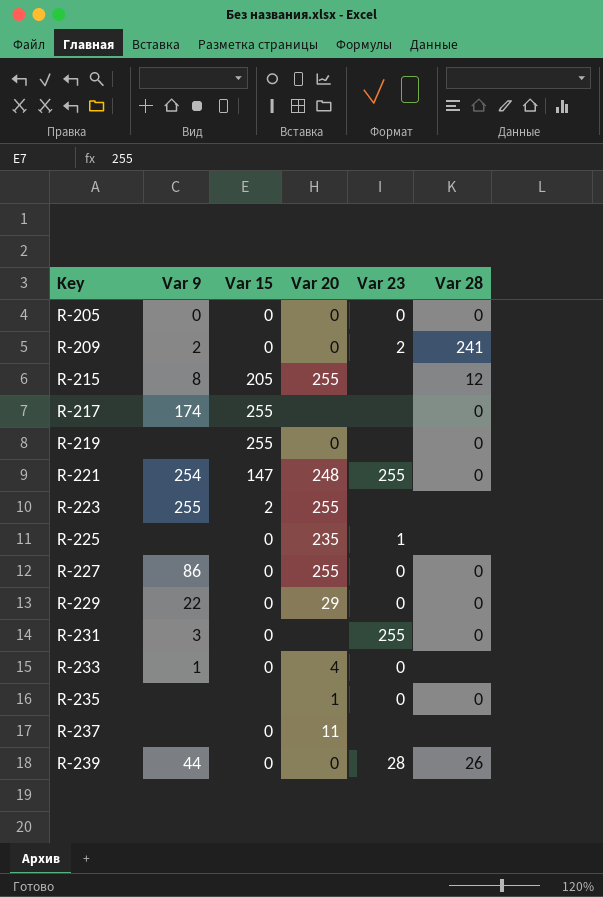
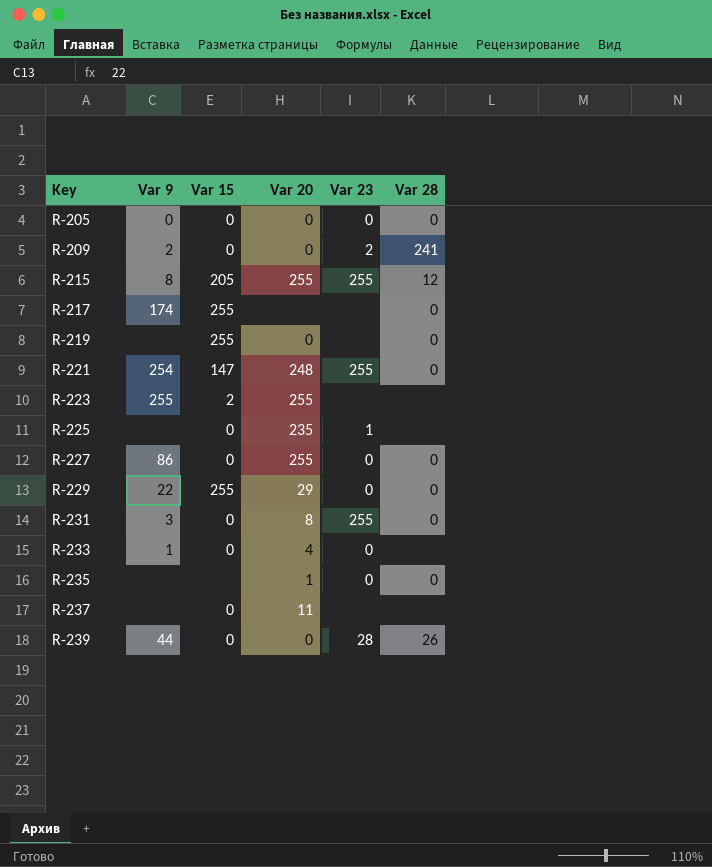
R-215 | Var 23: none -> 255
R-229 | Var 15: 0 -> 255
R-231 | Var 20: none -> 8

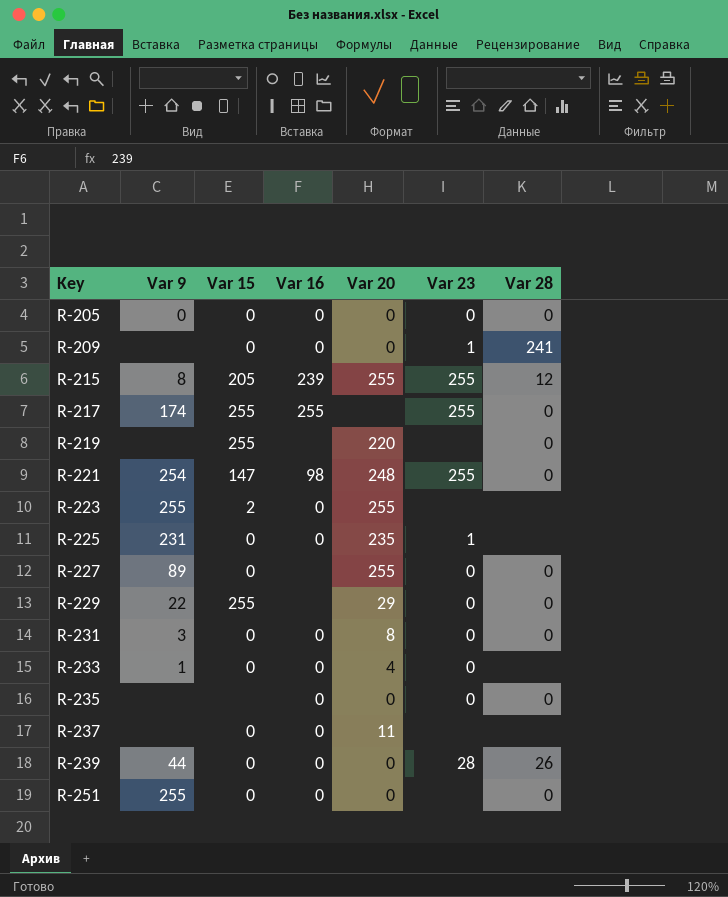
column Var 16 | position: none -> 4
R-209 | Var 9: 2 -> none
R-209 | Var 23: 2 -> 1
R-217 | Var 23: none -> 255
R-219 | Var 20: 0 -> 220
R-225 | Var 9: none -> 231
R-227 | Var 9: 86 -> 89
R-231 | Var 23: 255 -> 0
R-235 | Var 20: 1 -> 0
row R-251: none -> 255 | 0 | 0 | 0 | none | 0

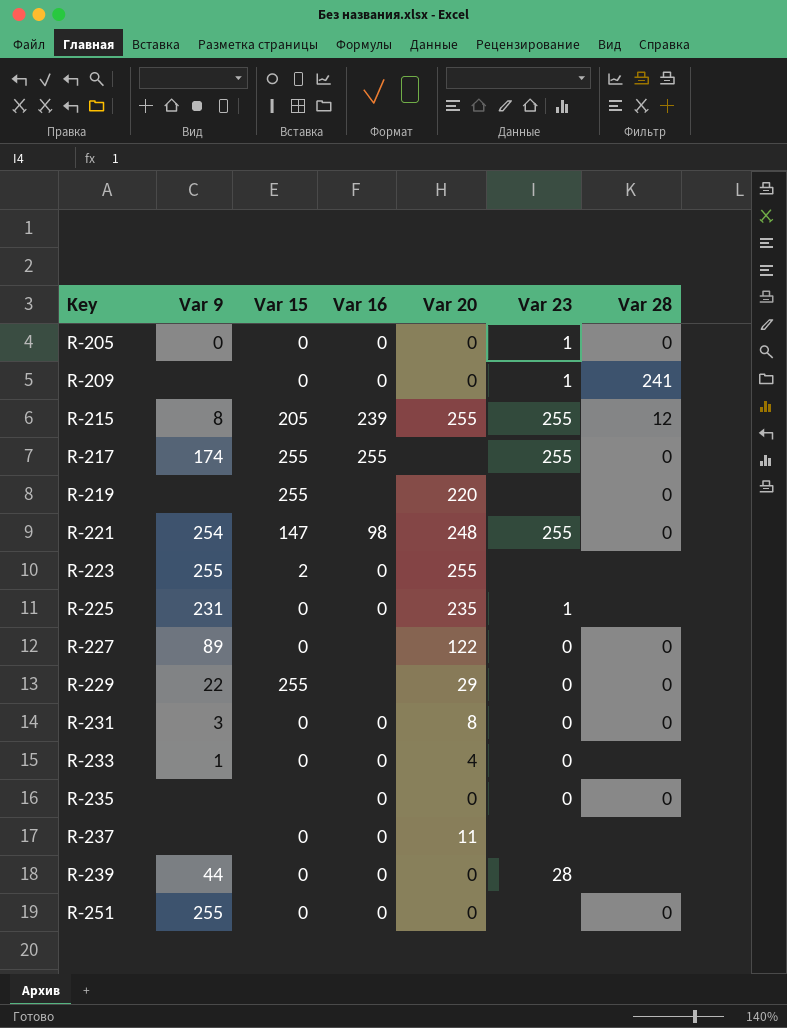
R-205 | Var 23: 0 -> 1
R-227 | Var 20: 255 -> 122
R-239 | Var 28: 26 -> none

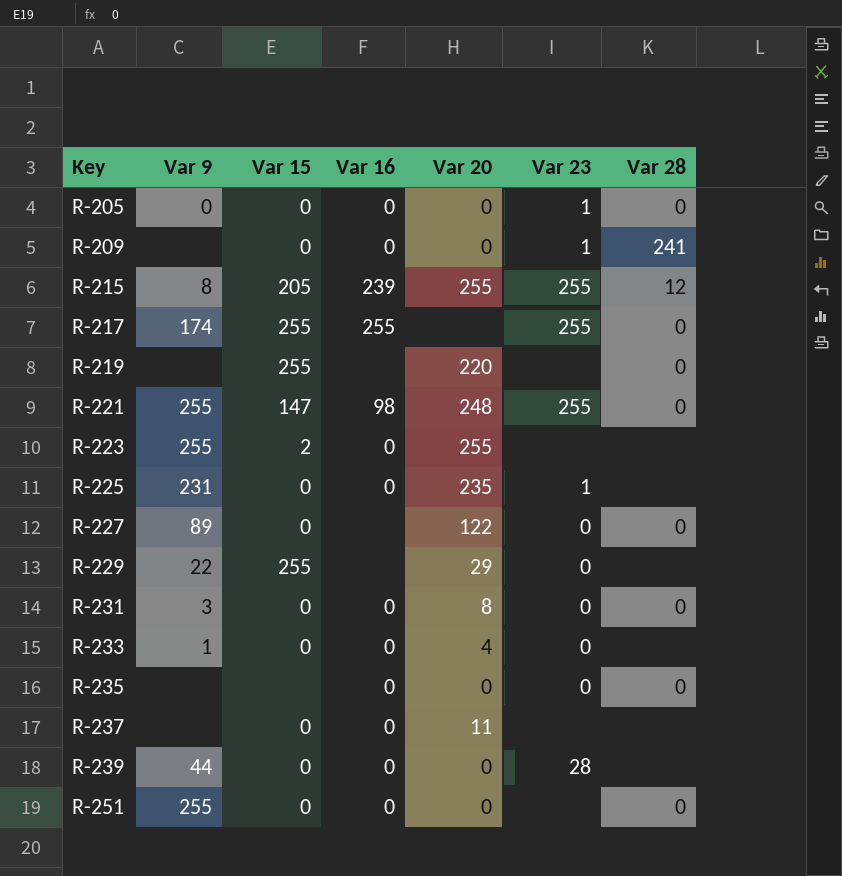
R-221 | Var 9: 254 -> 255
R-229 | Var 28: 0 -> none

